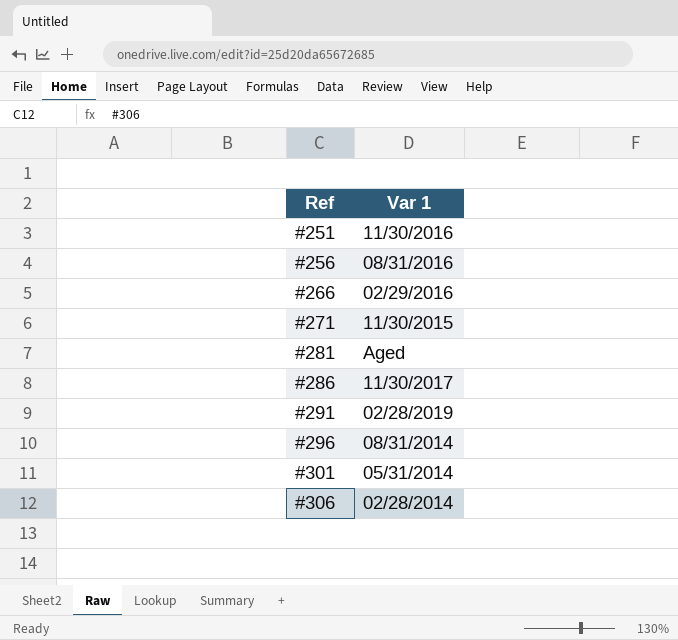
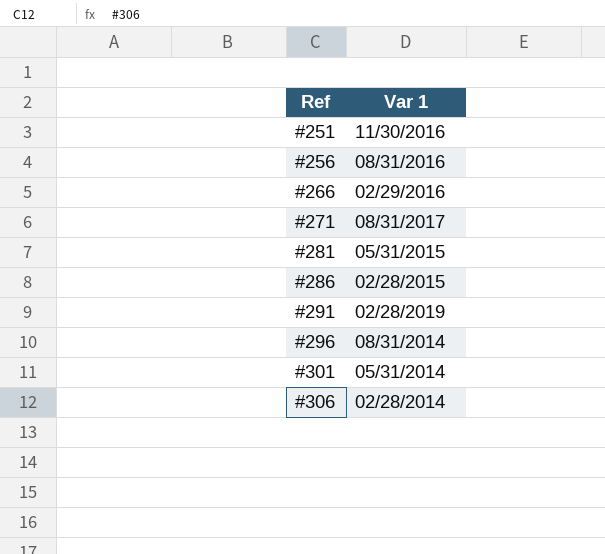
#271 | Var 1: 11/30/2015 -> 08/31/2017
#281 | Var 1: Aged -> 05/31/2015
#286 | Var 1: 11/30/2017 -> 02/28/2015

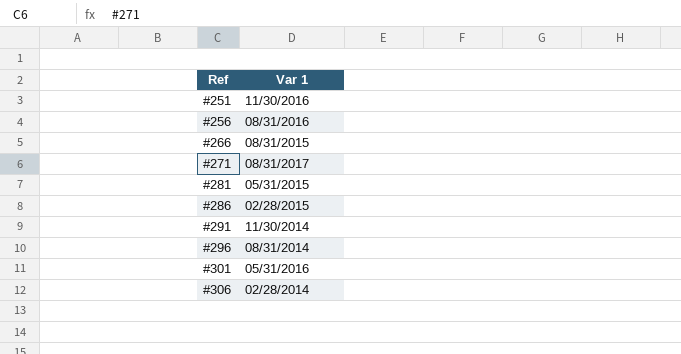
#266 | Var 1: 02/29/2016 -> 08/31/2015
#291 | Var 1: 02/28/2019 -> 11/30/2014
#301 | Var 1: 05/31/2014 -> 05/31/2016

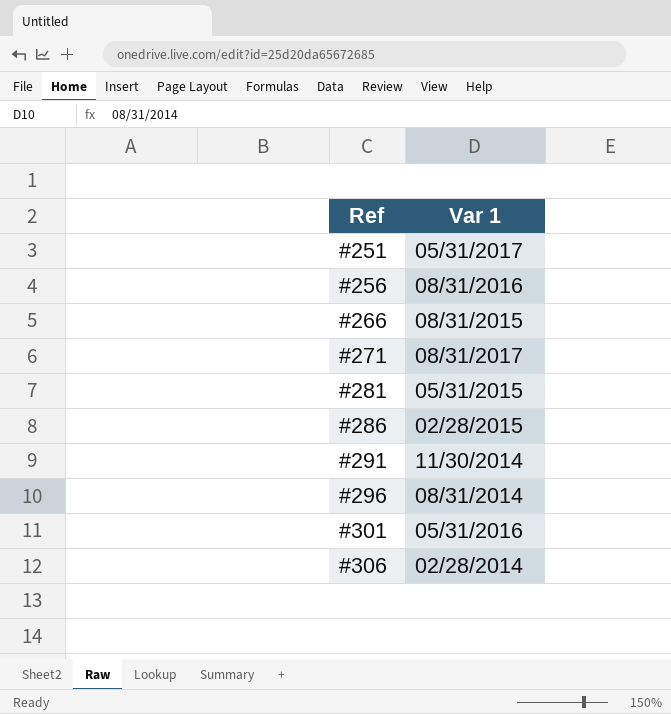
#251 | Var 1: 11/30/2016 -> 05/31/2017

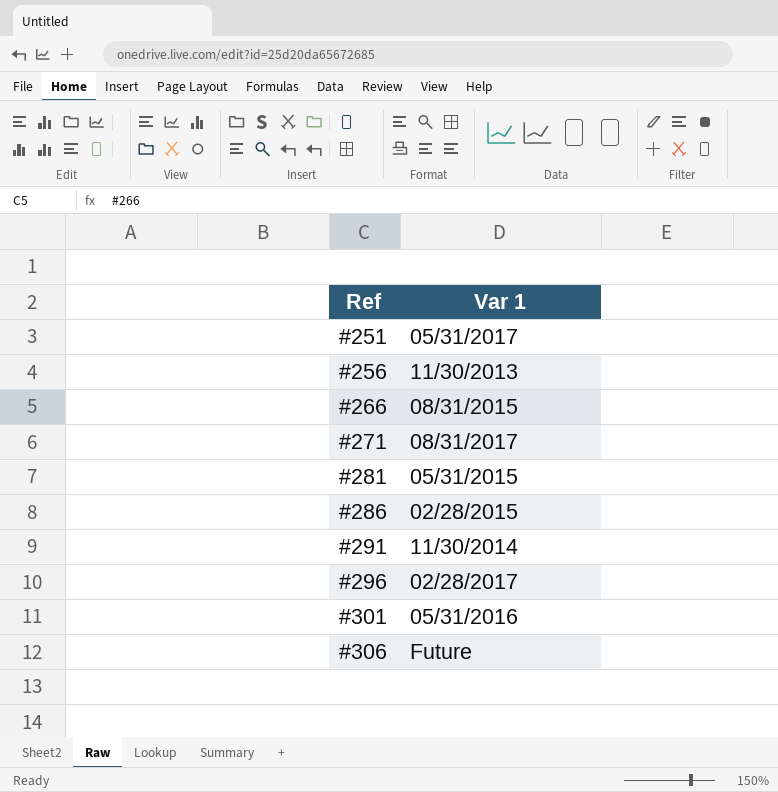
#256 | Var 1: 08/31/2016 -> 11/30/2013
#296 | Var 1: 08/31/2014 -> 02/28/2017
#306 | Var 1: 02/28/2014 -> Future

